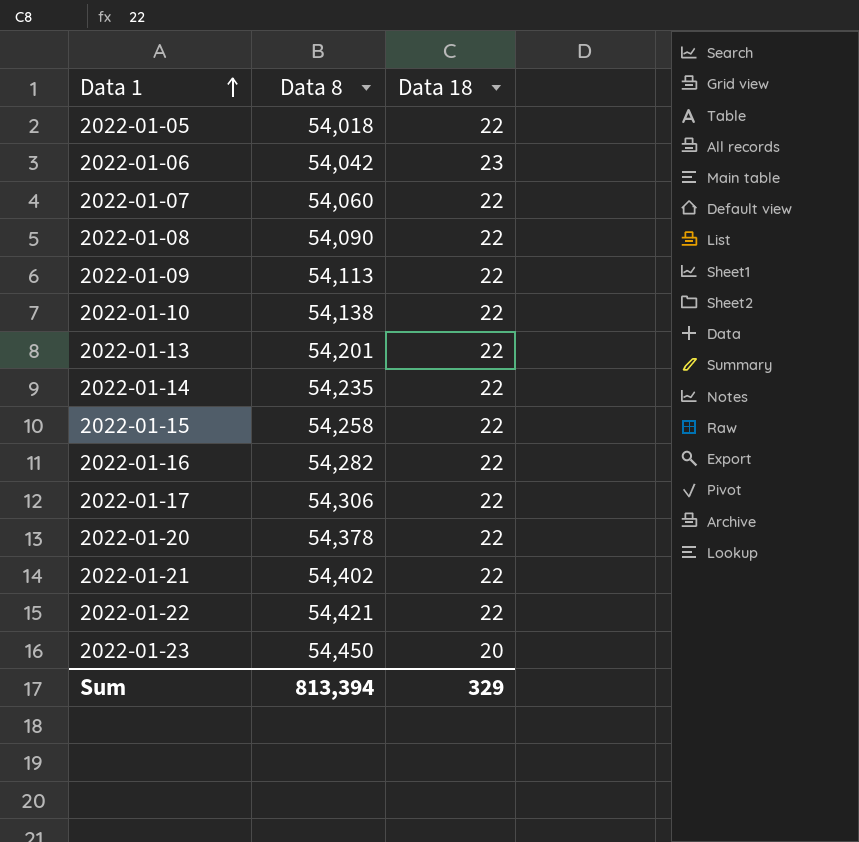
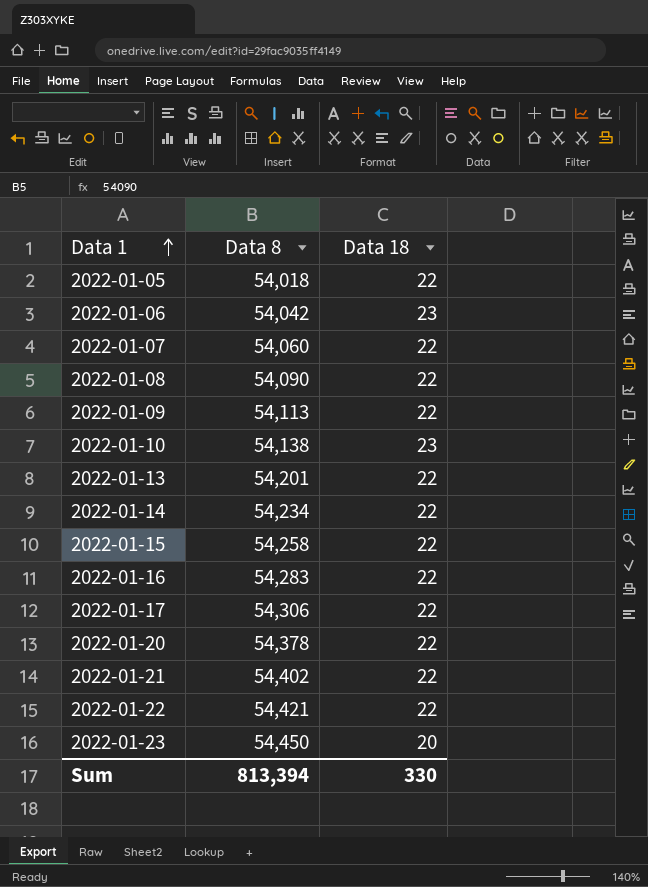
2022-01-10 | Data 18: 22 -> 23
2022-01-14 | Data 8: 54,235 -> 54,234
2022-01-16 | Data 8: 54,282 -> 54,283
Sum | Data 18: 329 -> 330

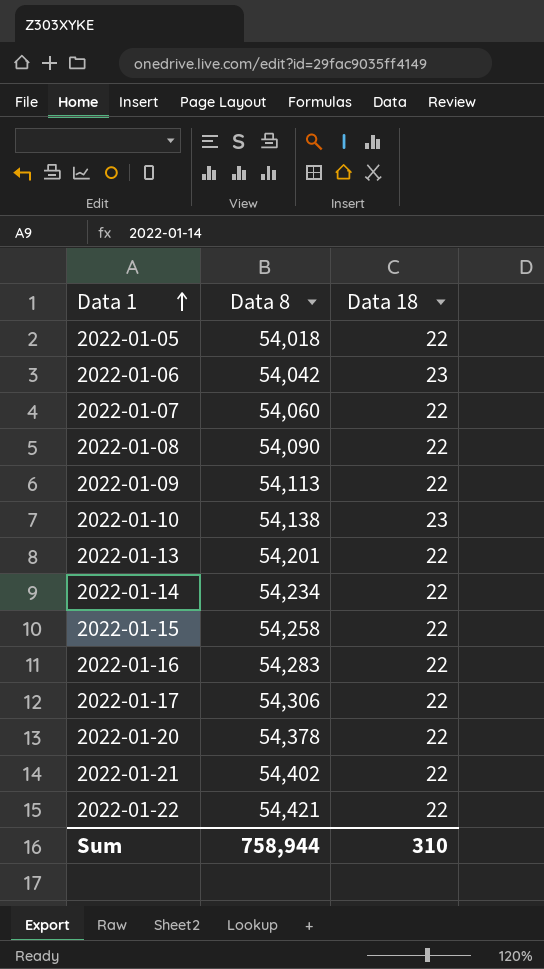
row 2022-01-23: 54,450 | 20 -> none
Sum | Data 8: 813,394 -> 758,944
Sum | Data 18: 330 -> 310

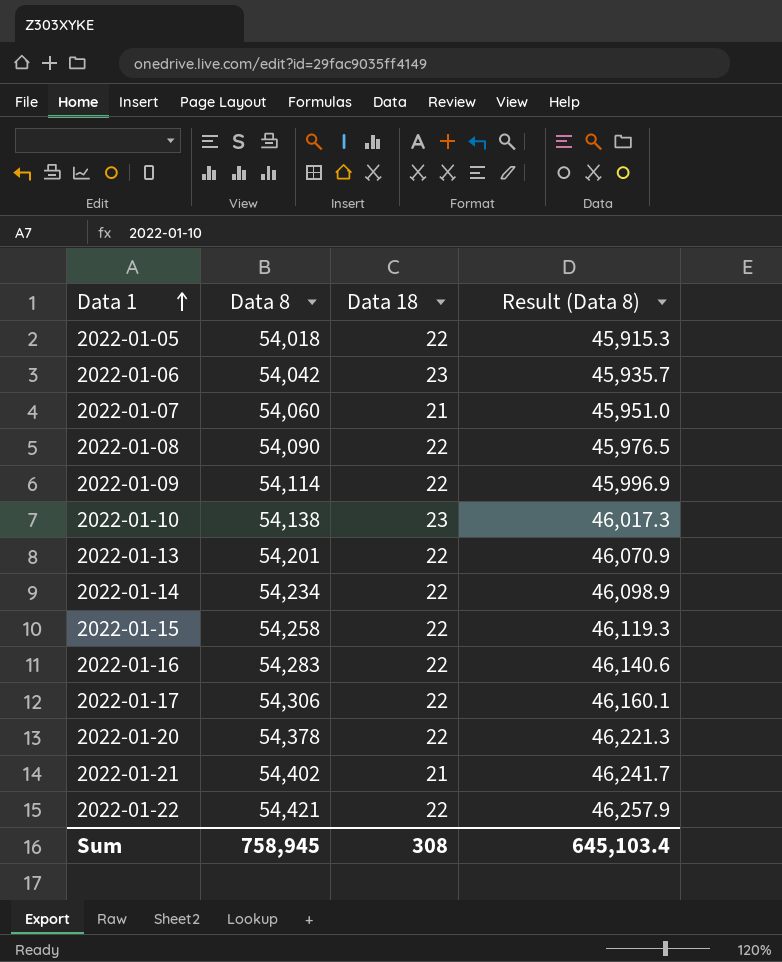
column Result (Data 8) | formula: none -> [Data 8] * 0.85
2022-01-07 | Data 18: 22 -> 21
2022-01-09 | Data 8: 54,113 -> 54,114
2022-01-21 | Data 18: 22 -> 21
Sum | Data 8: 758,944 -> 758,945
Sum | Data 18: 310 -> 308

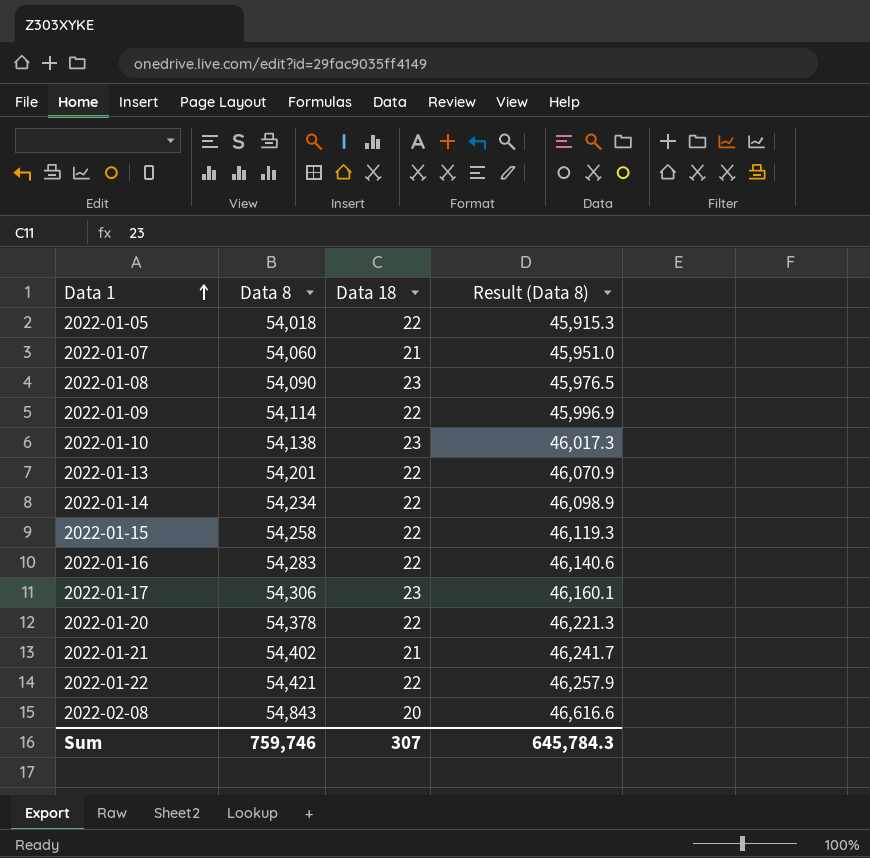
row 2022-01-06: 54,042 | 23 | 45,935.7 -> none
2022-01-08 | Data 18: 22 -> 23
2022-01-17 | Data 18: 22 -> 23
row 2022-02-08: none -> 54,843 | 20 | 46,616.6
Sum | Data 8: 758,945 -> 759,746
Sum | Data 18: 308 -> 307
Sum | Result (Data 8): 645,103.4 -> 645,784.3

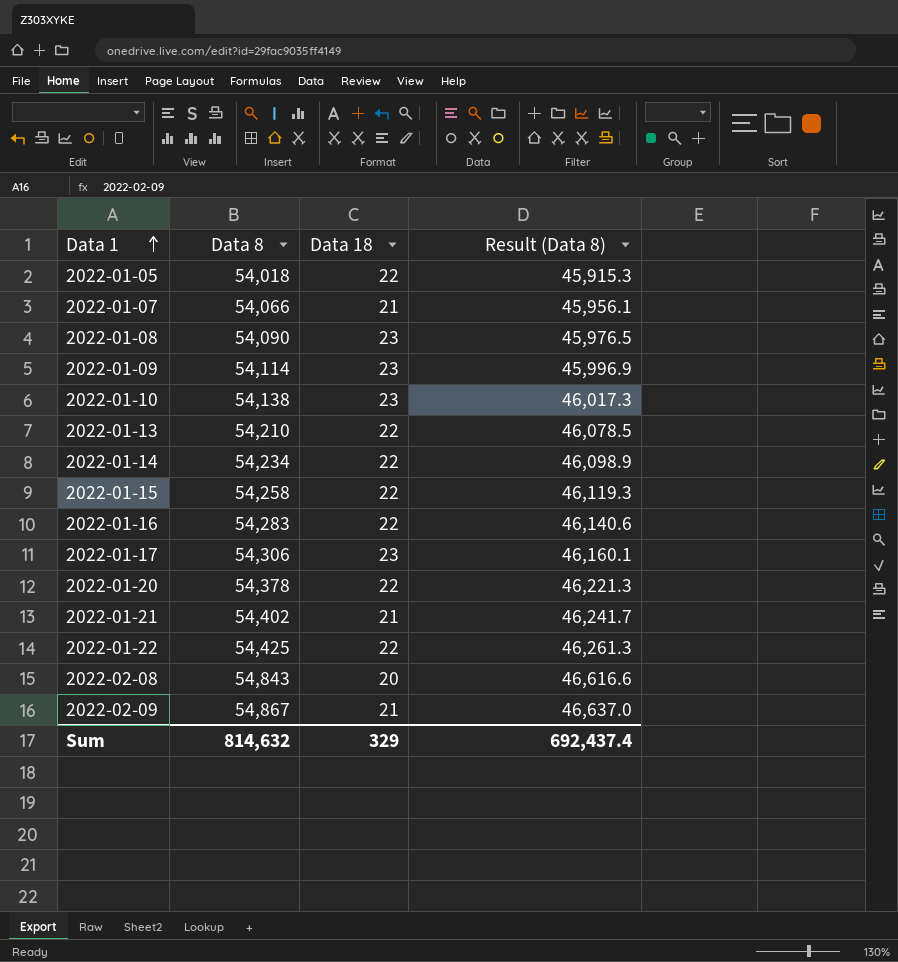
2022-01-07 | Data 8: 54,060 -> 54,066
2022-01-07 | Result (Data 8): 45,951.0 -> 45,956.1
2022-01-09 | Data 18: 22 -> 23
2022-01-13 | Data 8: 54,201 -> 54,210
2022-01-13 | Result (Data 8): 46,070.9 -> 46,078.5
2022-01-22 | Data 8: 54,421 -> 54,425
2022-01-22 | Result (Data 8): 46,257.9 -> 46,261.3
row 2022-02-09: none -> 54,867 | 21 | 46,637.0
Sum | Data 8: 759,746 -> 814,632
Sum | Data 18: 307 -> 329
Sum | Result (Data 8): 645,784.3 -> 692,437.4

